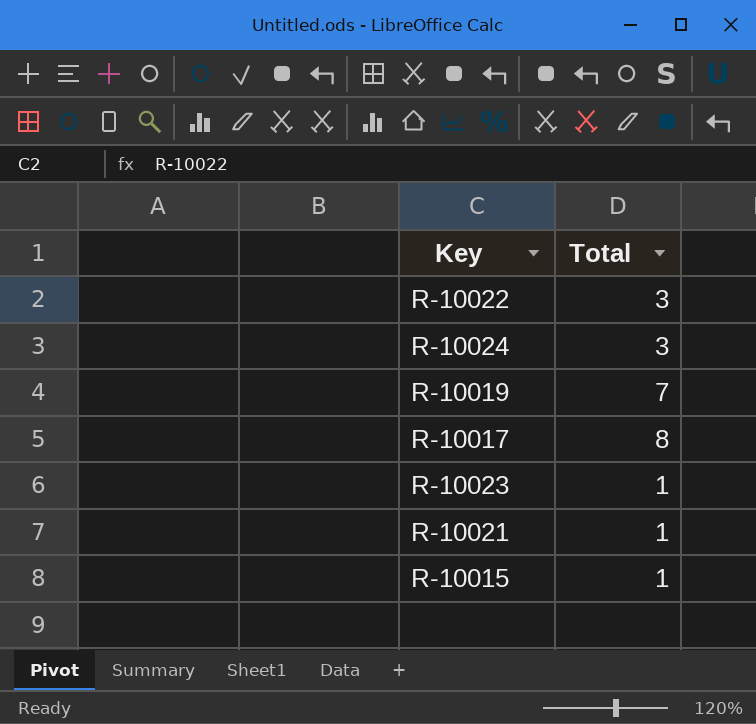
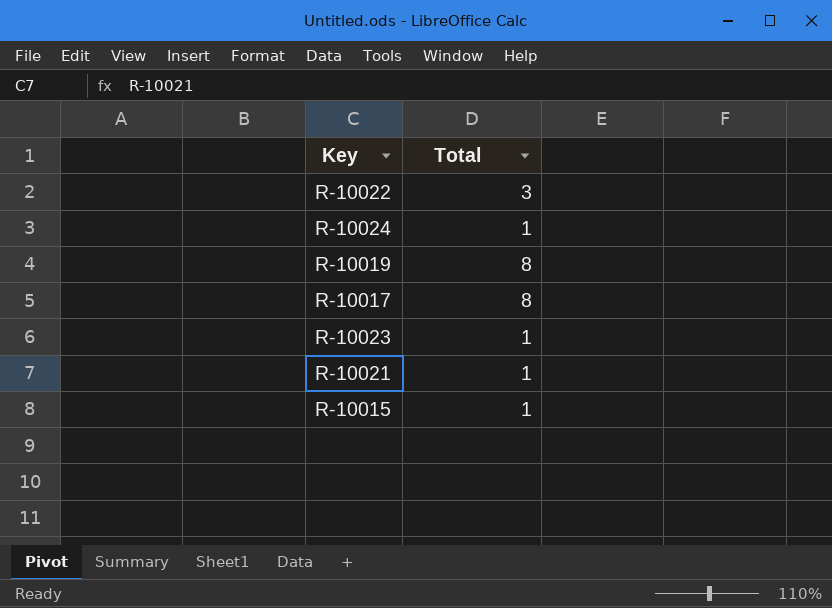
R-10024 | Total: 3 -> 1
R-10019 | Total: 7 -> 8

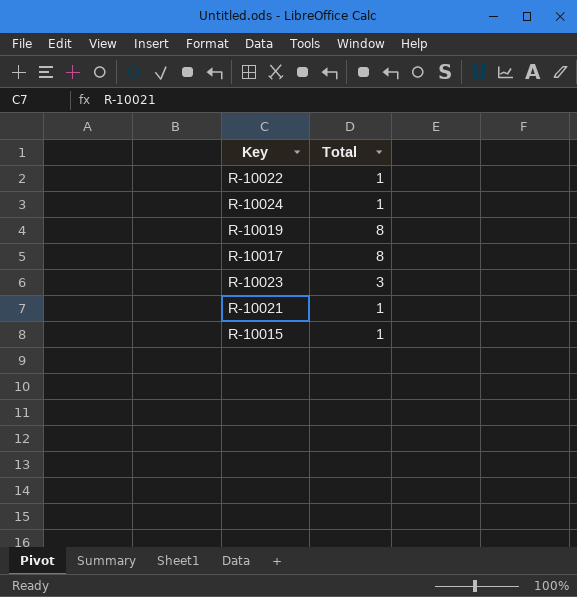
R-10022 | Total: 3 -> 1
R-10023 | Total: 1 -> 3

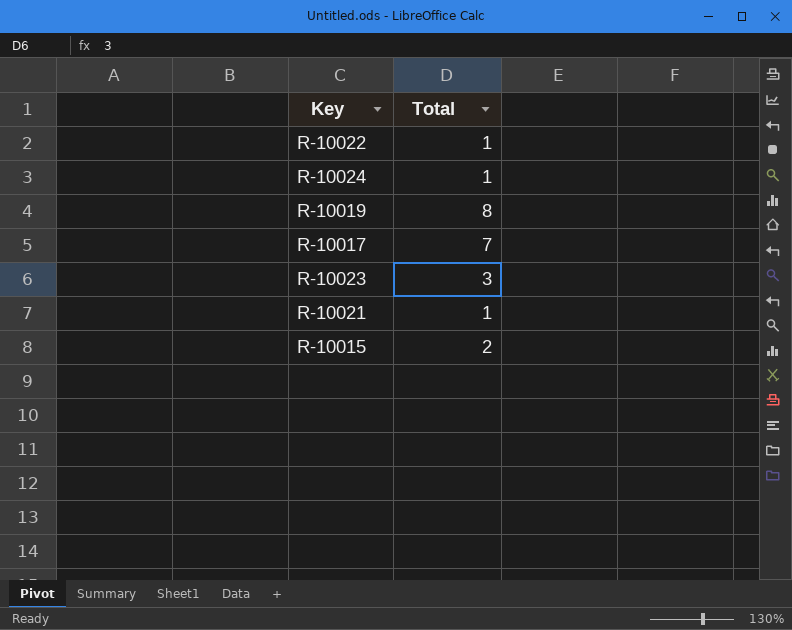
R-10017 | Total: 8 -> 7
R-10015 | Total: 1 -> 2

